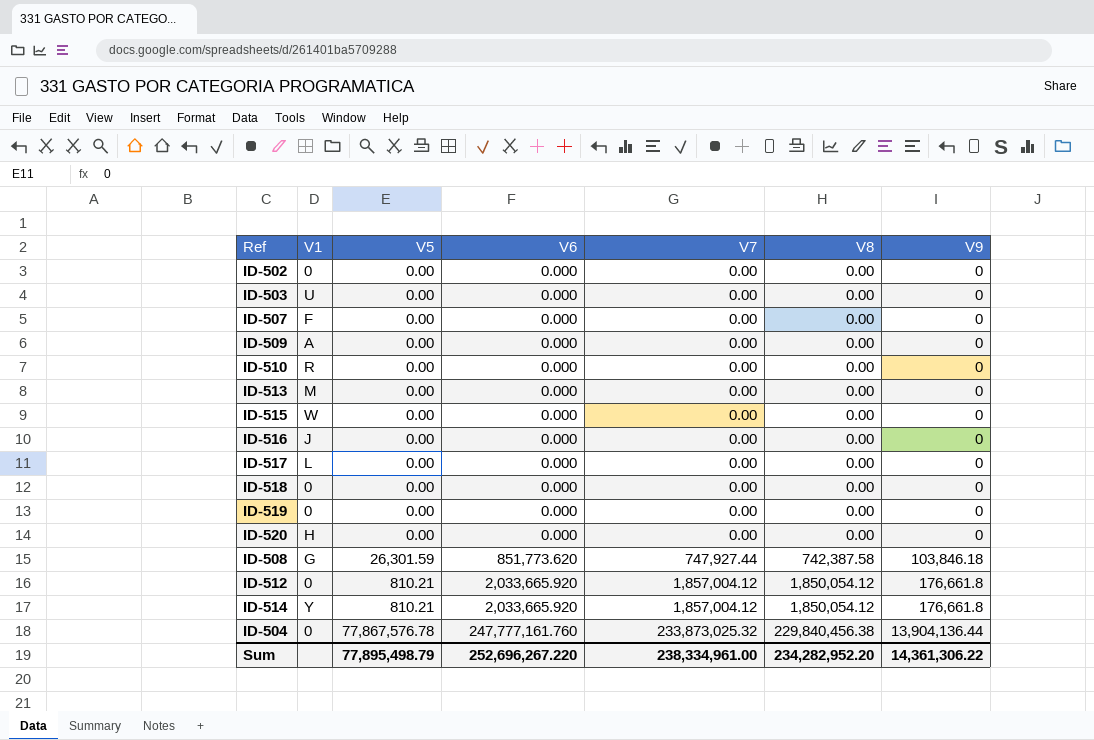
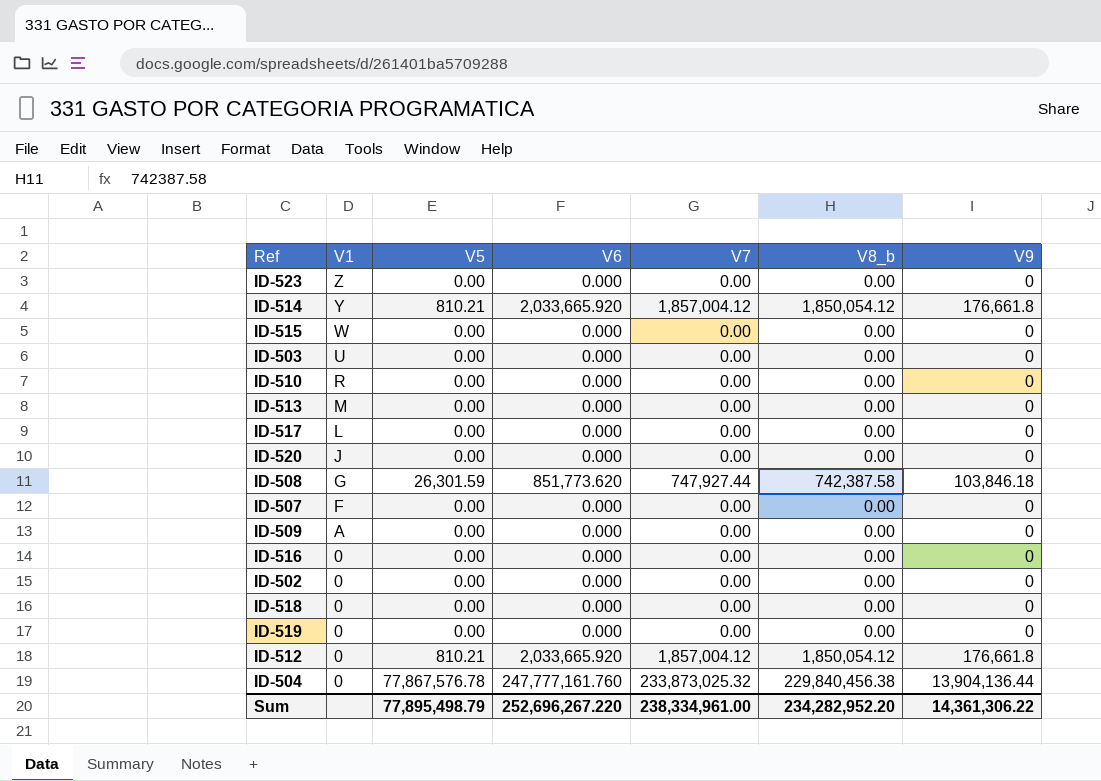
row order: V6 ascending -> V1 descending
column name: V8 -> V8_b
row ID-523: none -> Z | 0.00 | 0.000 | 0.00 | 0.00 | 0
ID-520 | V1: H -> J
ID-516 | V1: J -> 0

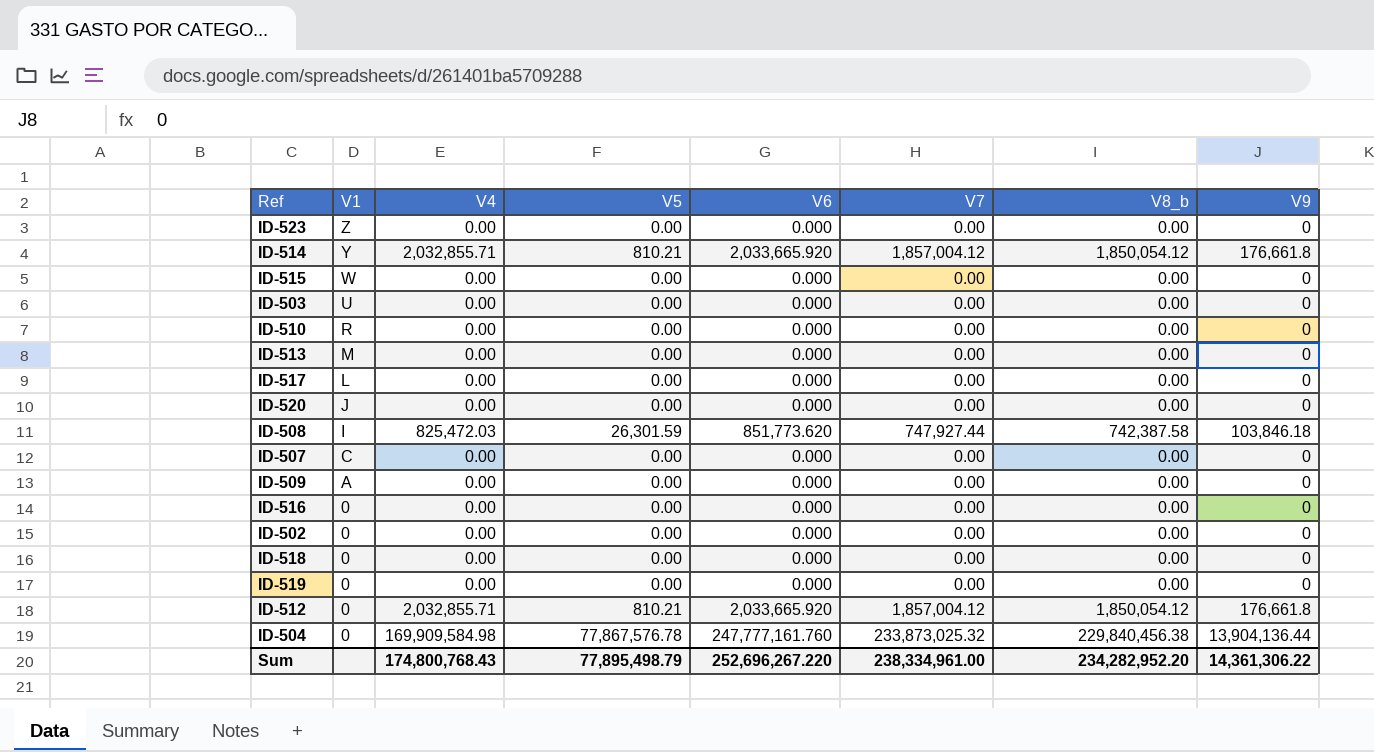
column V4 | position: none -> 3
ID-508 | V1: G -> I
ID-507 | V1: F -> C

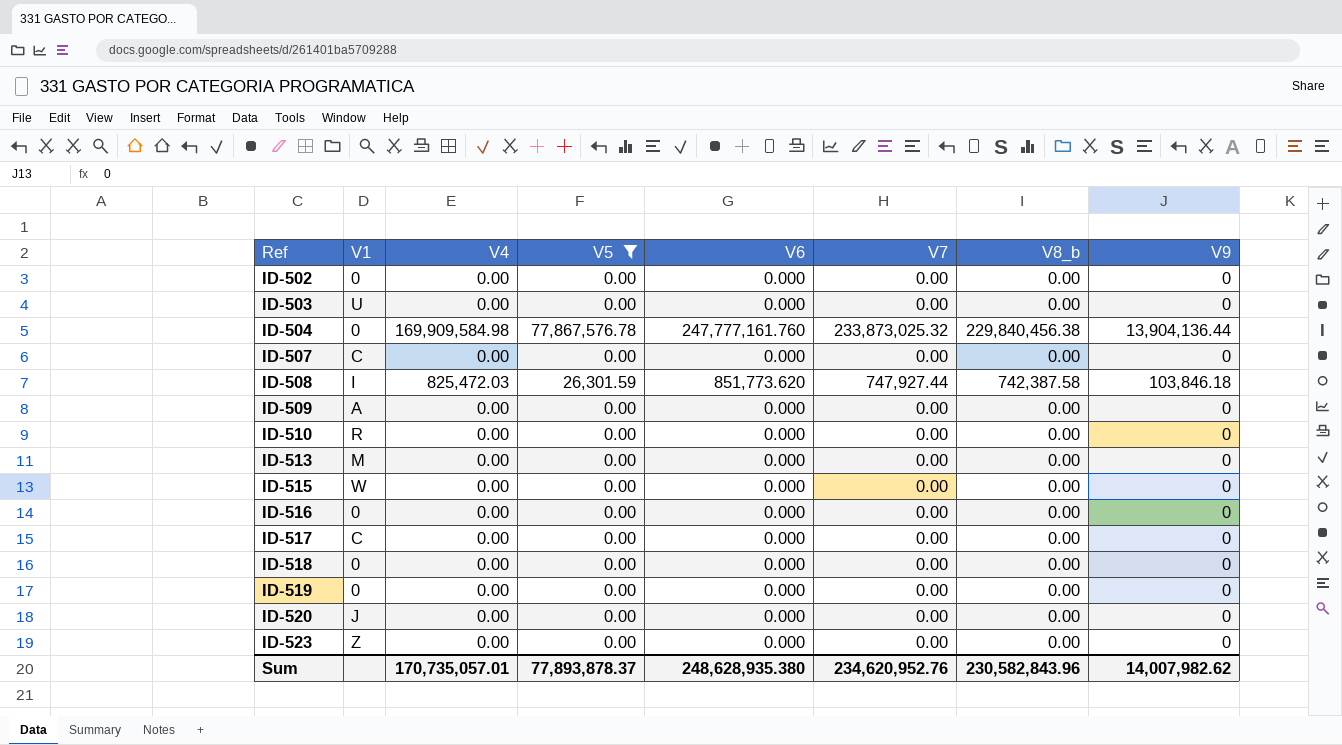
filter: none -> V5 != 810.21
row order: V1 descending -> Ref ascending
ID-517 | V1: L -> C
Sum | V4: 174,800,768.43 -> 170,735,057.01
Sum | V5: 77,895,498.79 -> 77,893,878.37
Sum | V6: 252,696,267.220 -> 248,628,935.380
Sum | V7: 238,334,961.00 -> 234,620,952.76
Sum | V8_b: 234,282,952.20 -> 230,582,843.96
Sum | V9: 14,361,306.22 -> 14,007,982.62

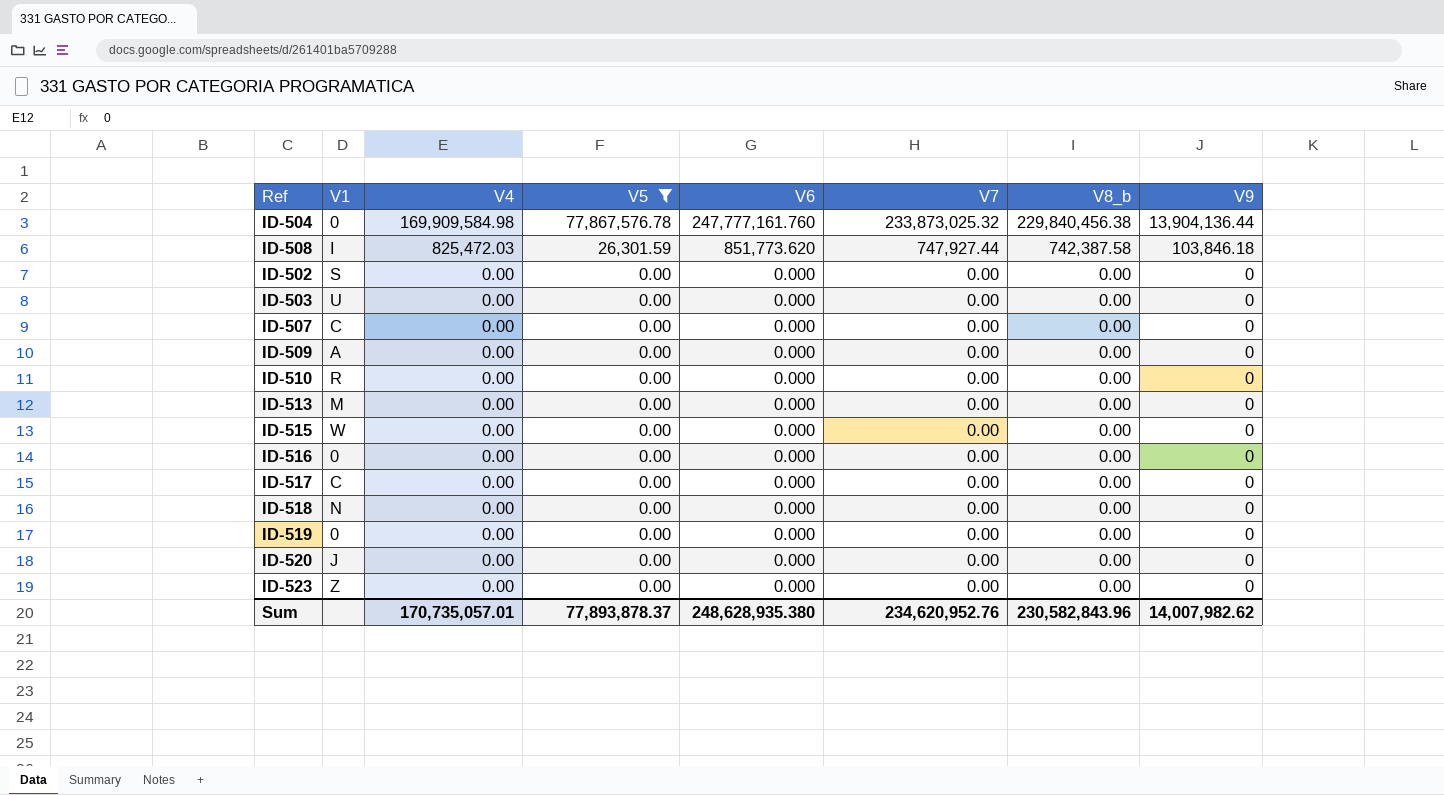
row order: Ref ascending -> V4 descending
ID-502 | V1: 0 -> S
ID-518 | V1: 0 -> N

